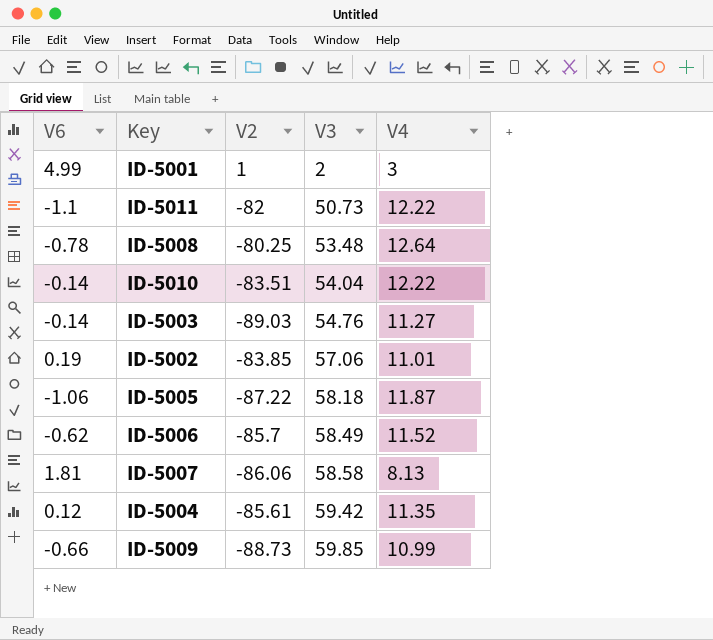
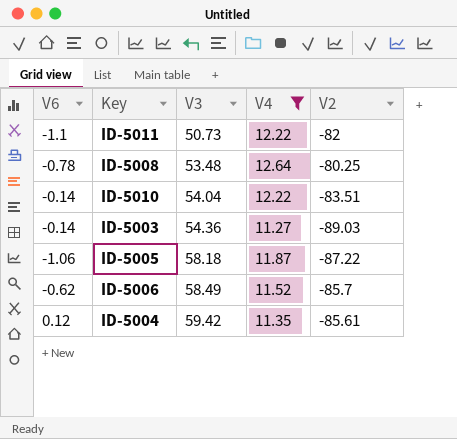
filter: none -> V4 >= 11.27
column V2 | position: 3 -> 5
ID-5003 | V3: 54.76 -> 54.36

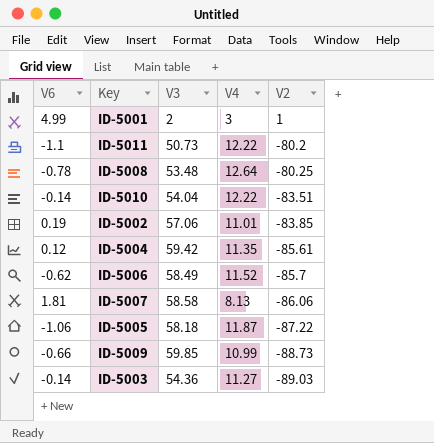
filter: V4 >= 11.27 -> none
row order: V3 ascending -> V2 descending
ID-5011 | V2: -82 -> -80.2

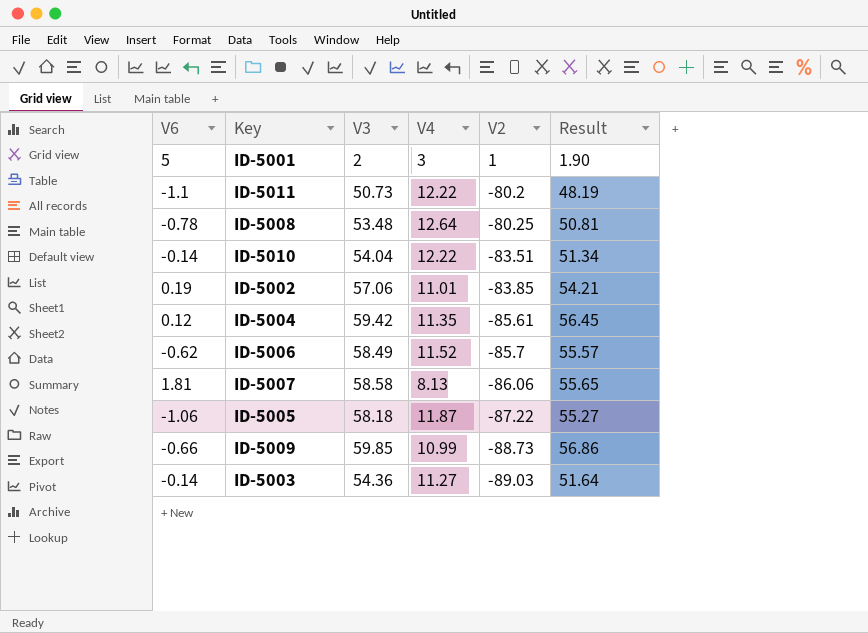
column Result | formula: none -> [V3] * 0.95
ID-5001 | V6: 4.99 -> 5

